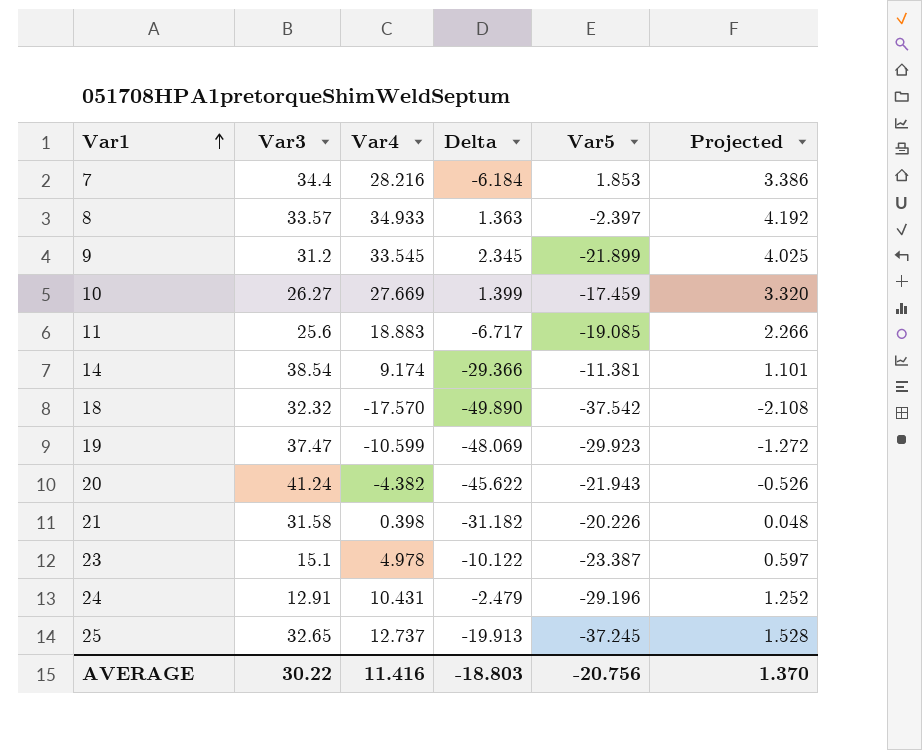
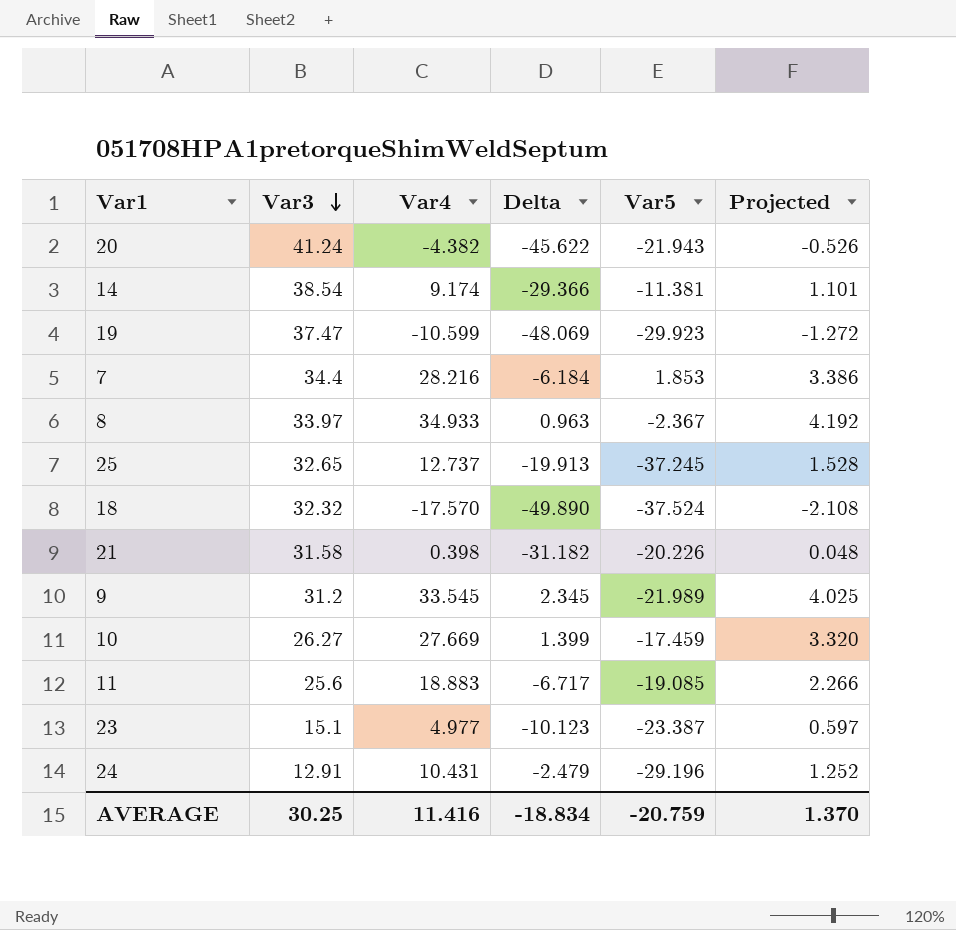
row order: Var1 ascending -> Var3 descending
8 | Var3: 33.57 -> 33.97
8 | Delta: 1.363 -> 0.963
8 | Var5: -2.397 -> -2.367
18 | Var5: -37.542 -> -37.524
9 | Var5: -21.899 -> -21.989
23 | Var4: 4.978 -> 4.977
23 | Delta: -10.122 -> -10.123
AVERAGE | Var3: 30.22 -> 30.25
AVERAGE | Delta: -18.803 -> -18.834
AVERAGE | Var5: -20.756 -> -20.759

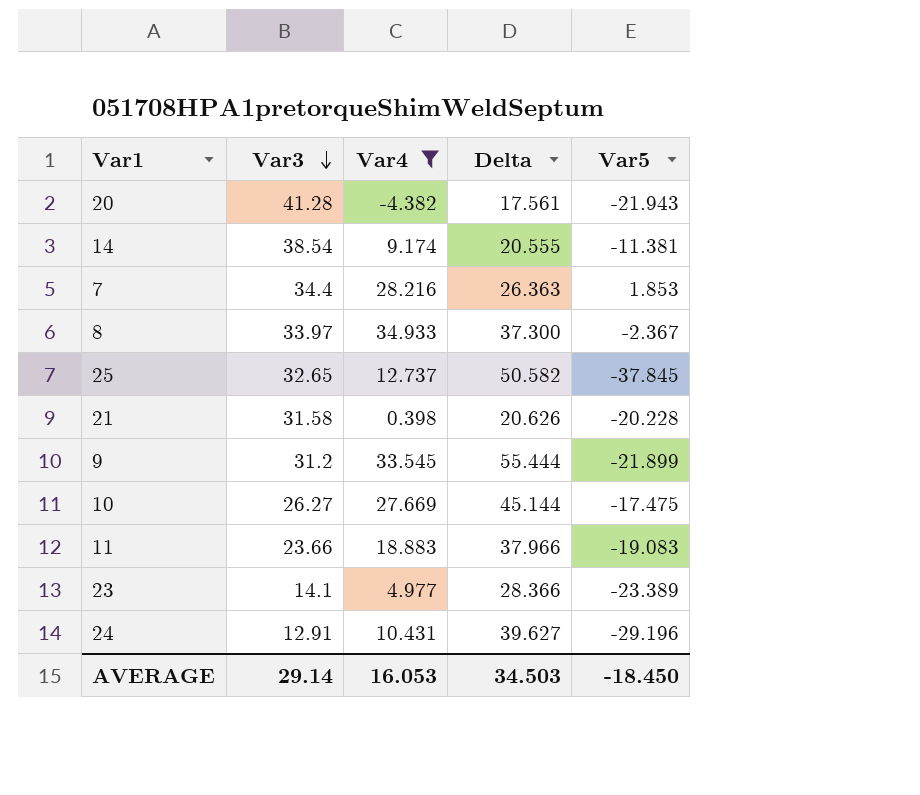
filter: none -> Var4 >= -4.382
column Projected | formula: [Var4] * 0.12 -> none
column Delta | formula: [Var4] - [Var3] -> [Var4] - [Var5]
20 | Var3: 41.24 -> 41.28
25 | Var5: -37.245 -> -37.845
21 | Var5: -20.226 -> -20.228
9 | Var5: -21.989 -> -21.899
10 | Var5: -17.459 -> -17.475
11 | Var3: 25.6 -> 23.66
11 | Var5: -19.085 -> -19.083
23 | Var3: 15.1 -> 14.1
23 | Var5: -23.387 -> -23.389
AVERAGE | Var3: 30.25 -> 29.14
AVERAGE | Var4: 11.416 -> 16.053
AVERAGE | Delta: -18.834 -> 34.503
AVERAGE | Var5: -20.759 -> -18.450

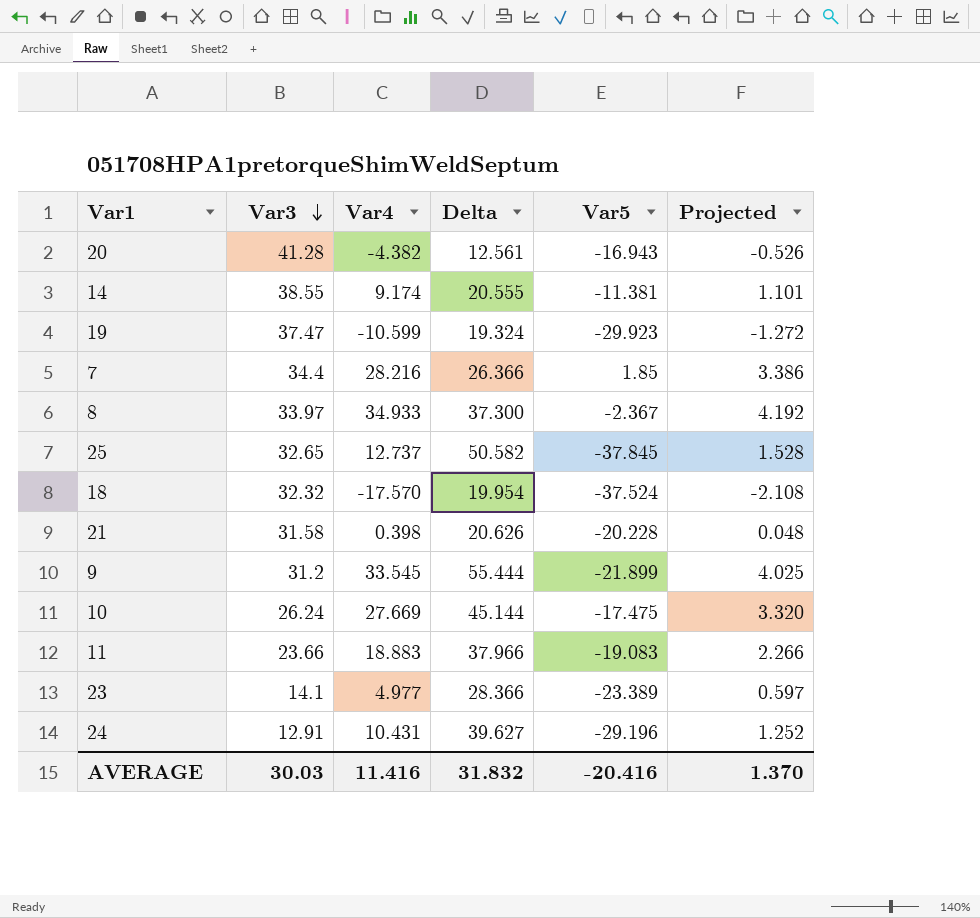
filter: Var4 >= -4.382 -> none
column Projected | formula: none -> [Var4] * 0.12
20 | Delta: 17.561 -> 12.561
20 | Var5: -21.943 -> -16.943
14 | Var3: 38.54 -> 38.55
7 | Delta: 26.363 -> 26.366
7 | Var5: 1.853 -> 1.85
10 | Var3: 26.27 -> 26.24
AVERAGE | Var3: 29.14 -> 30.03
AVERAGE | Var4: 16.053 -> 11.416
AVERAGE | Delta: 34.503 -> 31.832
AVERAGE | Var5: -18.450 -> -20.416

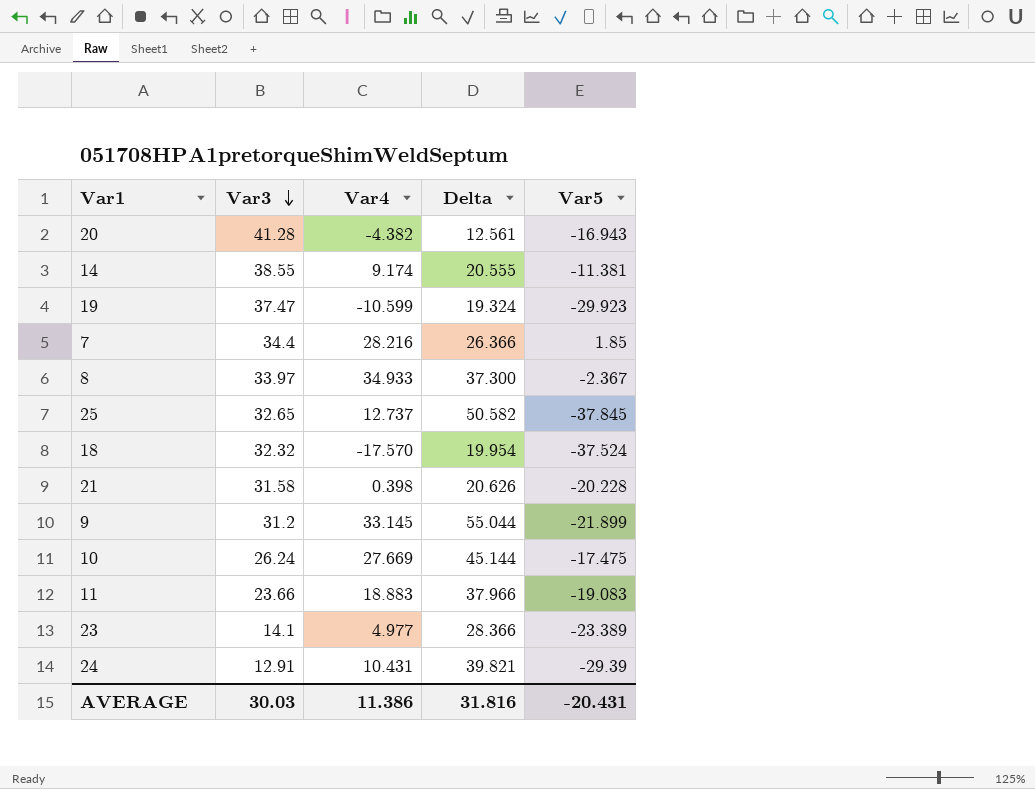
column Projected | formula: [Var4] * 0.12 -> none
9 | Var4: 33.545 -> 33.145
9 | Delta: 55.444 -> 55.044
24 | Delta: 39.627 -> 39.821
24 | Var5: -29.196 -> -29.39
AVERAGE | Var4: 11.416 -> 11.386
AVERAGE | Delta: 31.832 -> 31.816
AVERAGE | Var5: -20.416 -> -20.431

